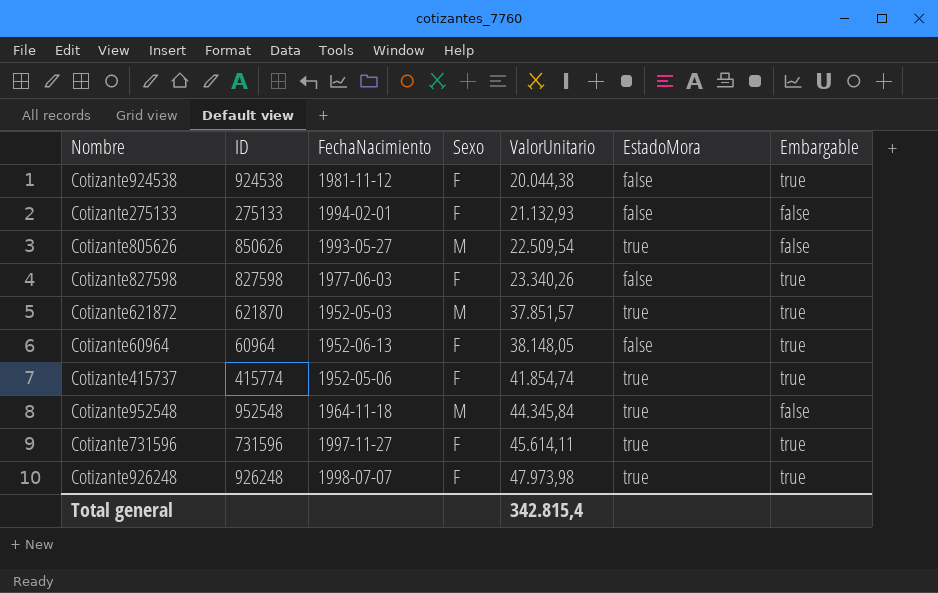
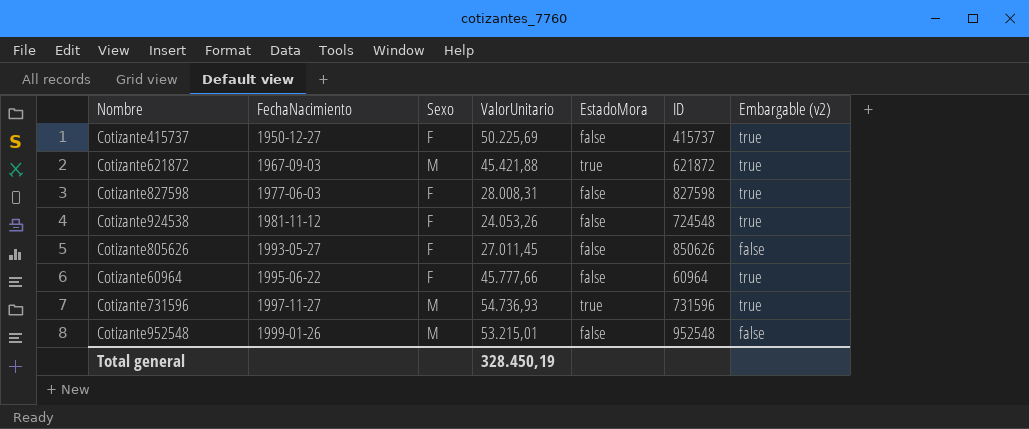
row order: ValorUnitario ascending -> FechaNacimiento ascending
column ID | position: 2 -> 6
column name: Embargable -> Embargable (v2)
row Cotizante275133: 275133 | 1994-02-01 | F | 21.132,93 | false | false -> none
row Cotizante926248: 926248 | 1998-07-07 | F | 47.973,98 | true | true -> none
Cotizante415737 | FechaNacimiento: 1952-05-06 -> 1950-12-27
Cotizante415737 | ValorUnitario: 41.854,74 -> 50.225,69
Cotizante415737 | EstadoMora: true -> false
Cotizante415737 | ID: 415774 -> 415737
Cotizante621872 | FechaNacimiento: 1952-05-03 -> 1967-09-03
Cotizante621872 | ValorUnitario: 37.851,57 -> 45.421,88
Cotizante621872 | ID: 621870 -> 621872
Cotizante827598 | ValorUnitario: 23.340,26 -> 28.008,31
Cotizante924538 | ValorUnitario: 20.044,38 -> 24.053,26
Cotizante924538 | ID: 924538 -> 724548
Cotizante805626 | Sexo: M -> F
Cotizante805626 | ValorUnitario: 22.509,54 -> 27.011,45
Cotizante805626 | EstadoMora: true -> false
Cotizante60964 | FechaNacimiento: 1952-06-13 -> 1995-06-22
Cotizante60964 | ValorUnitario: 38.148,05 -> 45.777,66
Cotizante731596 | Sexo: F -> M
Cotizante731596 | ValorUnitario: 45.614,11 -> 54.736,93
Cotizante952548 | FechaNacimiento: 1964-11-18 -> 1999-01-26
Cotizante952548 | ValorUnitario: 44.345,84 -> 53.215,01
Cotizante952548 | EstadoMora: true -> false
Total general | ValorUnitario: 342.815,4 -> 328.450,19

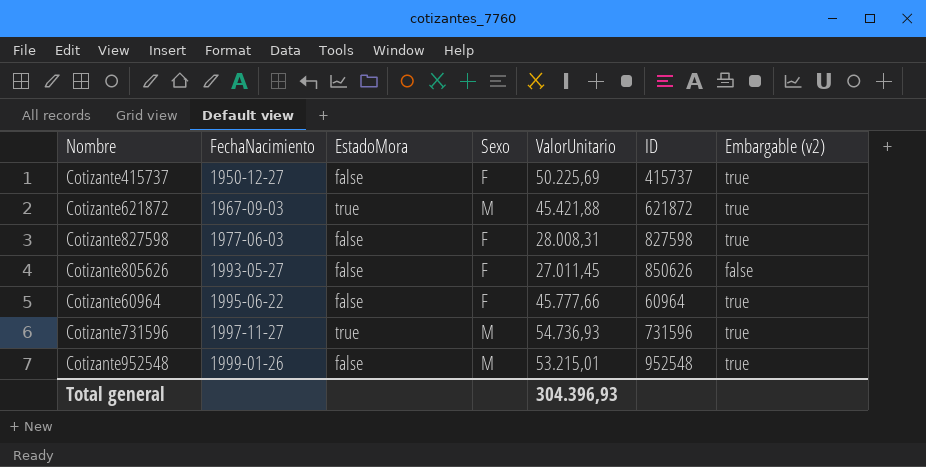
column EstadoMora | position: 5 -> 3
row Cotizante924538: 1981-11-12 | F | 24.053,26 | false | 724548 | true -> none
Cotizante952548 | Embargable (v2): false -> true
Total general | ValorUnitario: 328.450,19 -> 304.396,93

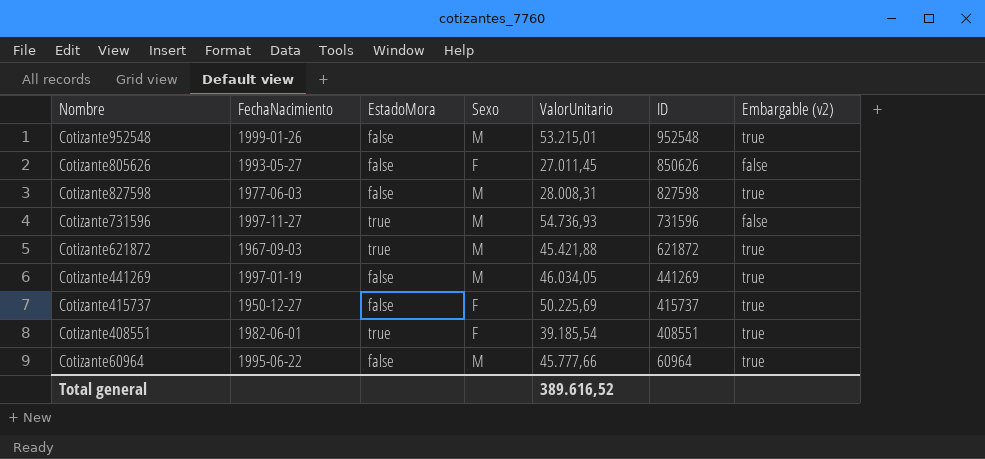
row order: FechaNacimiento ascending -> ID descending
Cotizante827598 | Sexo: F -> M
Cotizante731596 | Embargable (v2): true -> false
row Cotizante441269: none -> 1997-01-19 | false | M | 46.034,05 | 441269 | true
row Cotizante408551: none -> 1982-06-01 | true | F | 39.185,54 | 408551 | true
Cotizante60964 | Sexo: F -> M
Total general | ValorUnitario: 304.396,93 -> 389.616,52

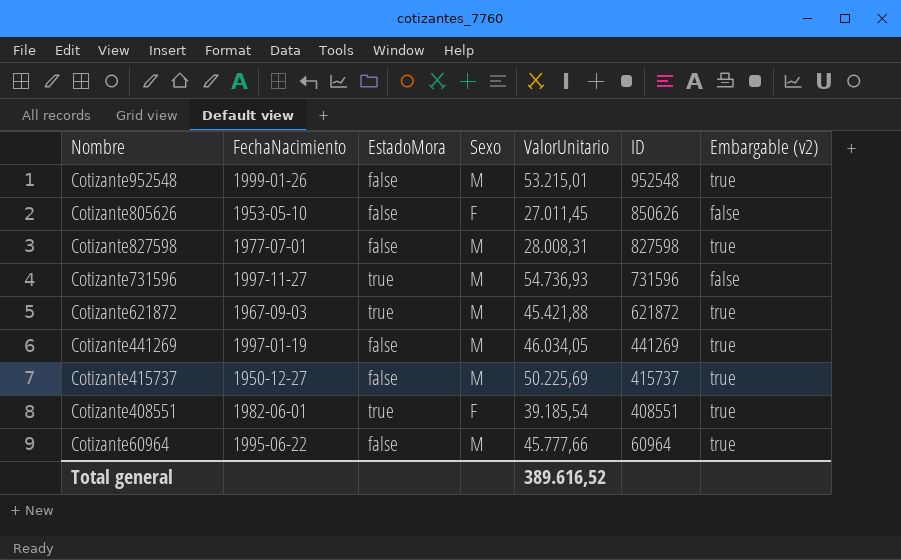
Cotizante805626 | FechaNacimiento: 1993-05-27 -> 1953-05-10
Cotizante827598 | FechaNacimiento: 1977-06-03 -> 1977-07-01
Cotizante415737 | Sexo: F -> M

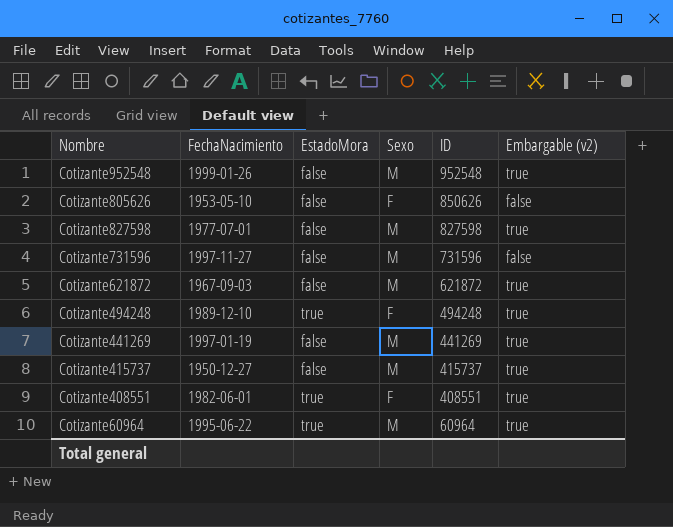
column ValorUnitario | position: 5 -> none
Cotizante731596 | EstadoMora: true -> false
Cotizante621872 | EstadoMora: true -> false
row Cotizante494248: none -> 1989-12-10 | true | F | 494248 | true
Cotizante60964 | EstadoMora: false -> true

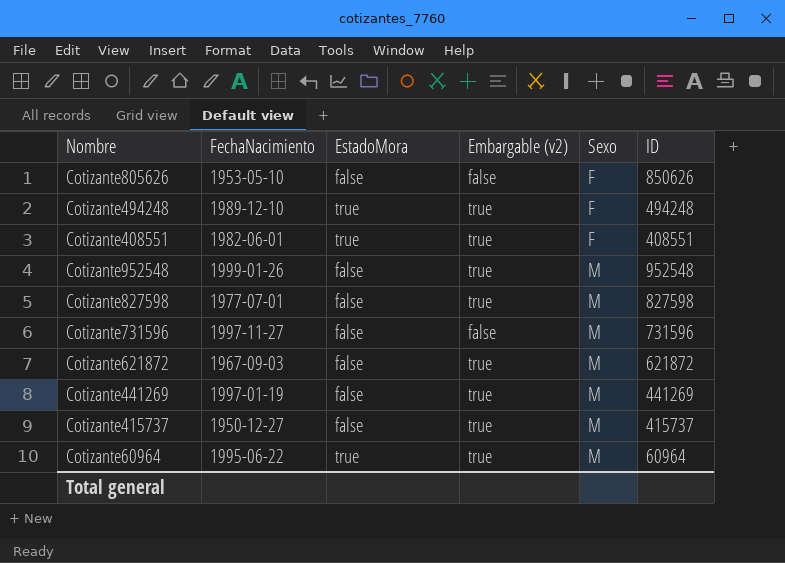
row order: ID descending -> Sexo ascending
column Embargable (v2) | position: 6 -> 4

